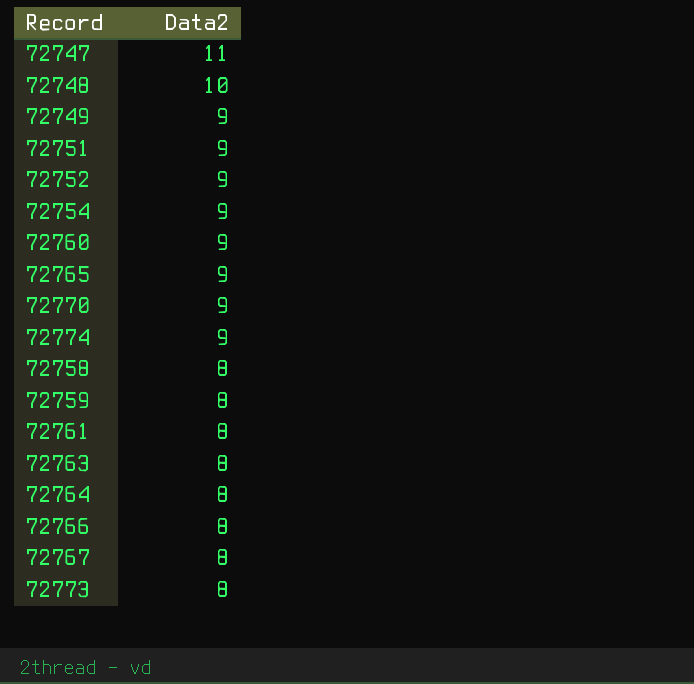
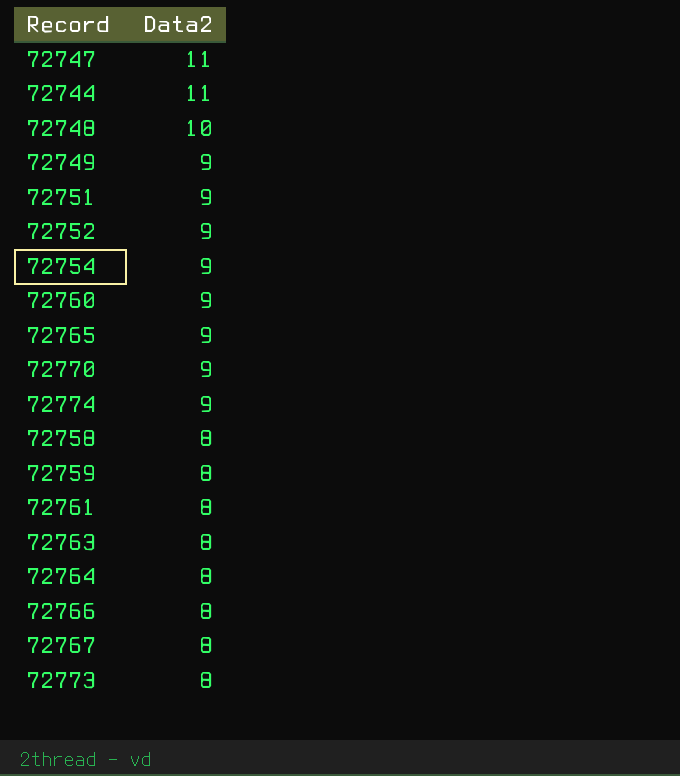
row 72744: none -> 11

